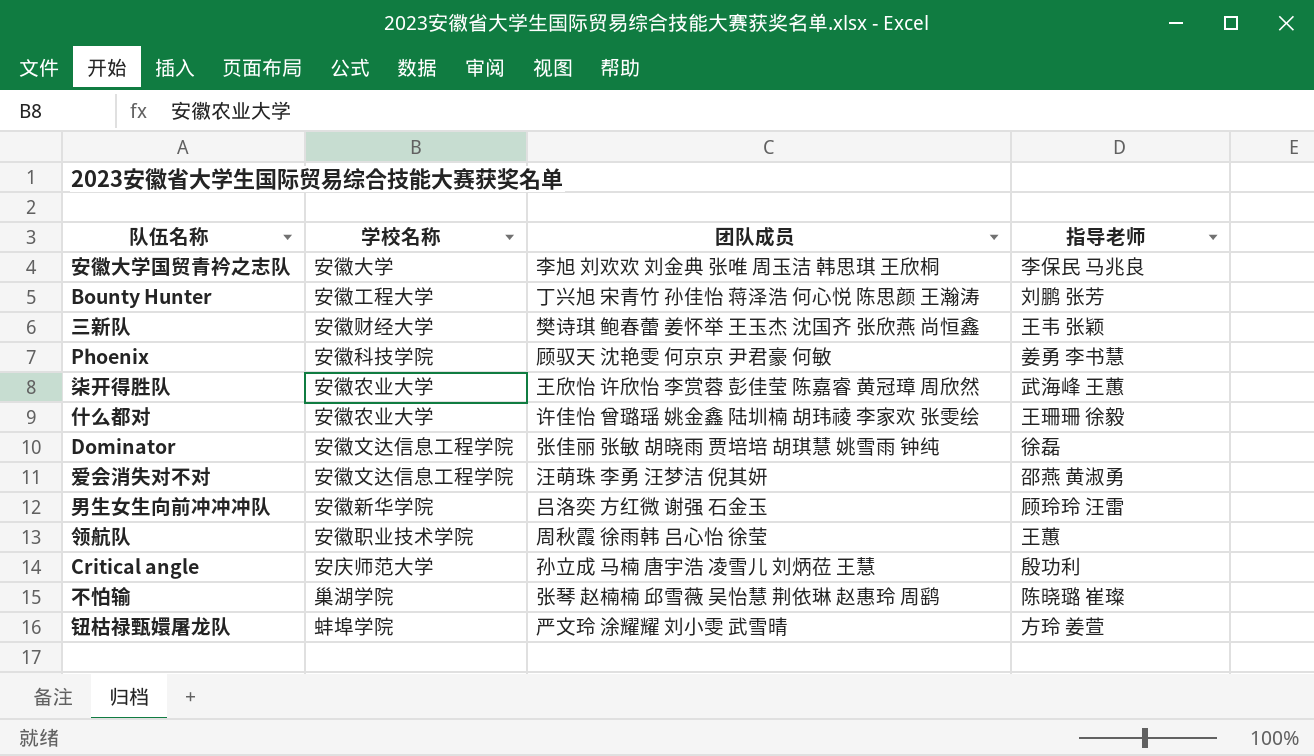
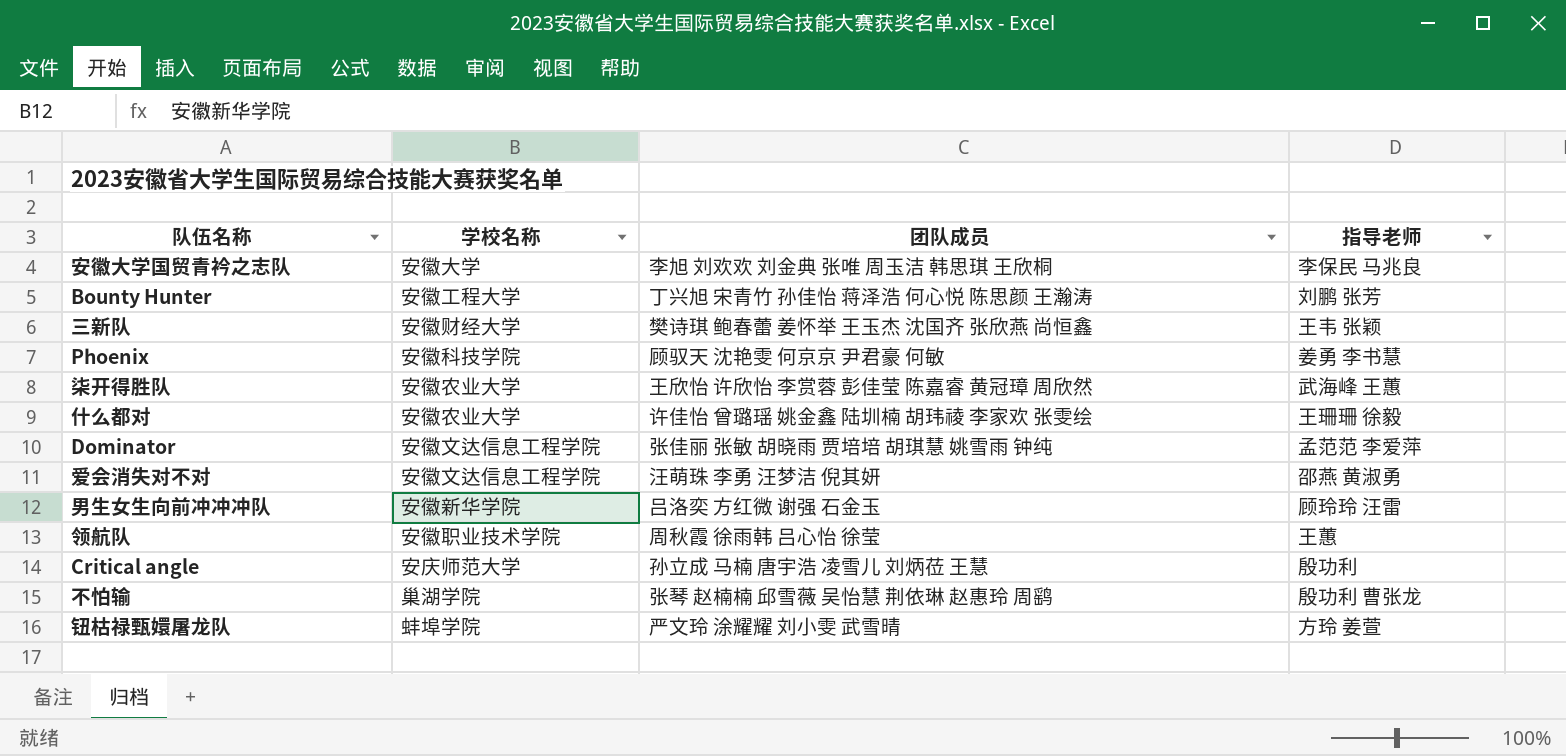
Dominator | 指导老师: 徐磊 -> 孟范范 李爱萍
不怕输 | 指导老师: 陈晓璐 崔璨 -> 殷功利 曹张龙

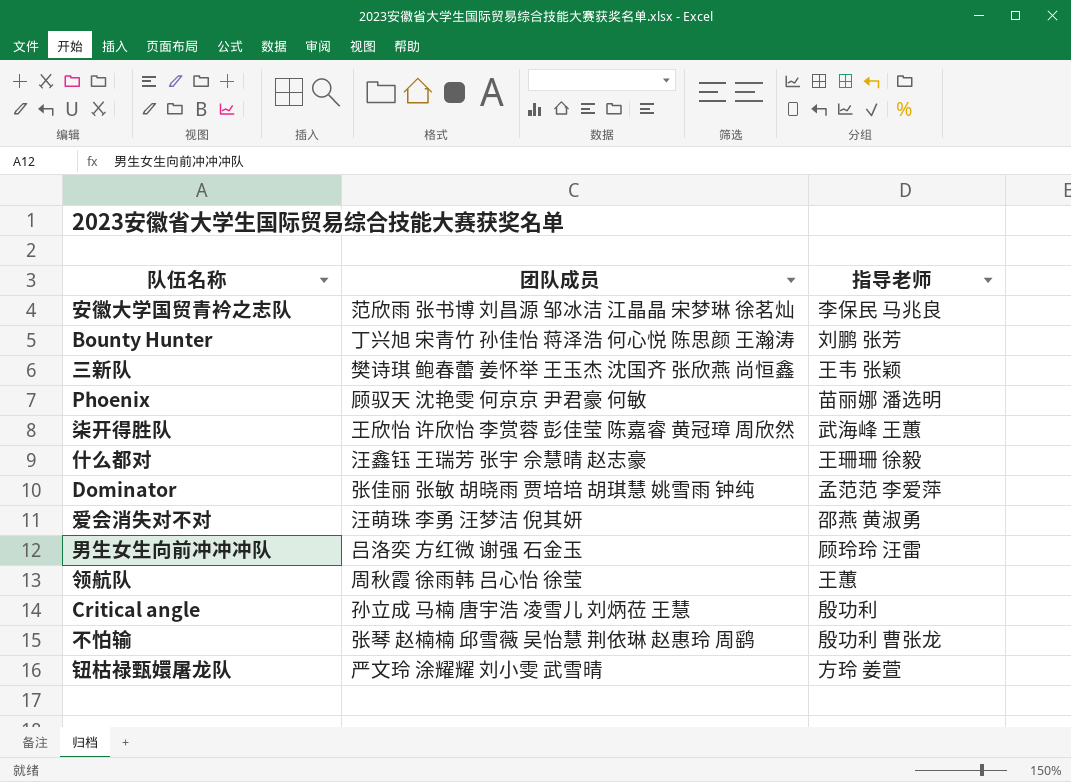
column 学校名称 | position: 2 -> none
安徽大学国贸青衿之志队 | 团队成员: 李旭 刘欢欢 刘金典 张唯 周玉洁 韩思琪 王欣桐 -> 范欣雨 张书博 刘昌源 邹冰洁 江晶晶 宋梦琳 徐茗灿
Phoenix | 指导老师: 姜勇 李书慧 -> 苗丽娜 潘选明
什么都对 | 团队成员: 许佳怡 曾璐瑶 姚金鑫 陆圳楠 胡玮祾 李家欢 张雯绘 -> 汪鑫钰 王瑞芳 张宇 佘慧晴 赵志豪

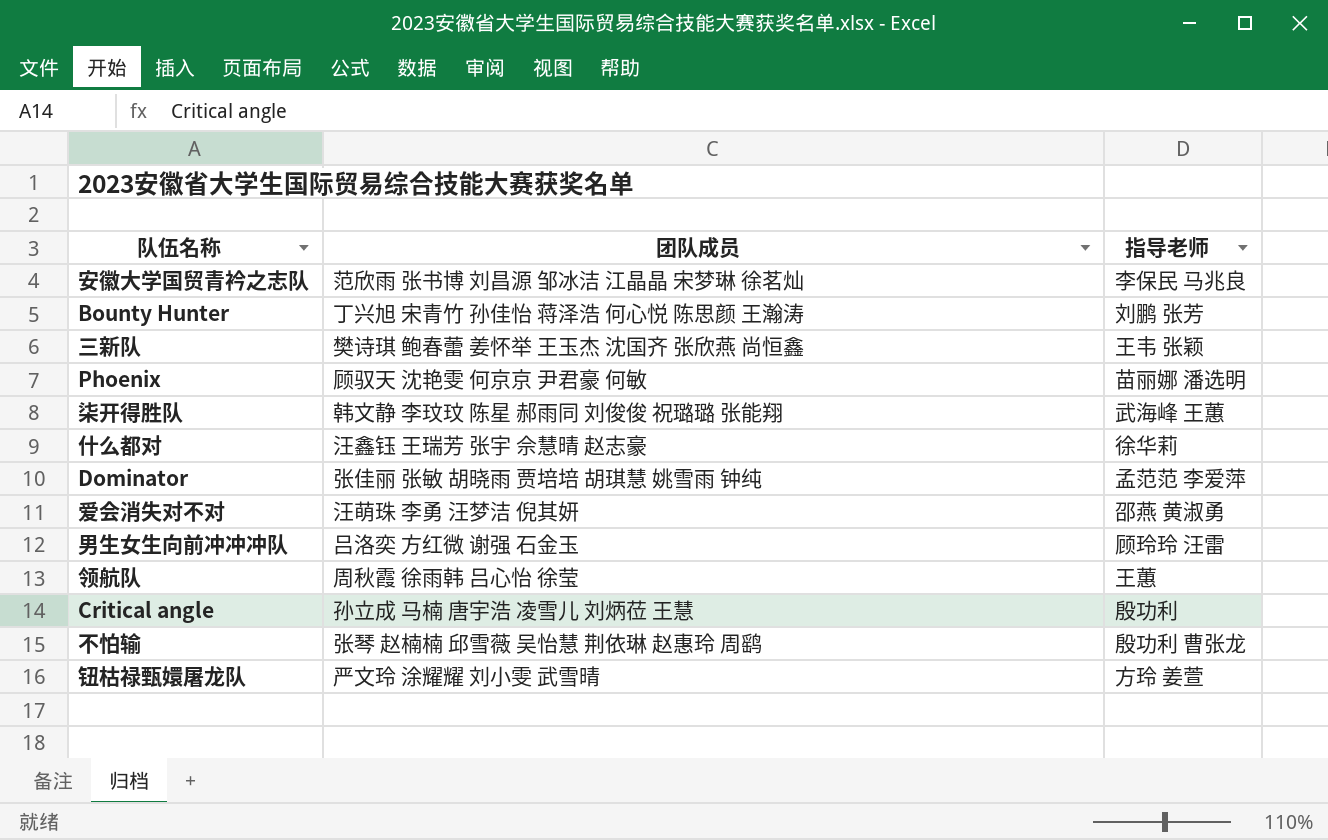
柒开得胜队 | 团队成员: 王欣怡 许欣怡 李赏蓉 彭佳莹 陈嘉睿 黄冠璋 周欣然 -> 韩文静 李玟玟 陈星 郝雨同 刘俊俊 祝璐璐 张能翔
什么都对 | 指导老师: 王珊珊 徐毅 -> 徐华莉

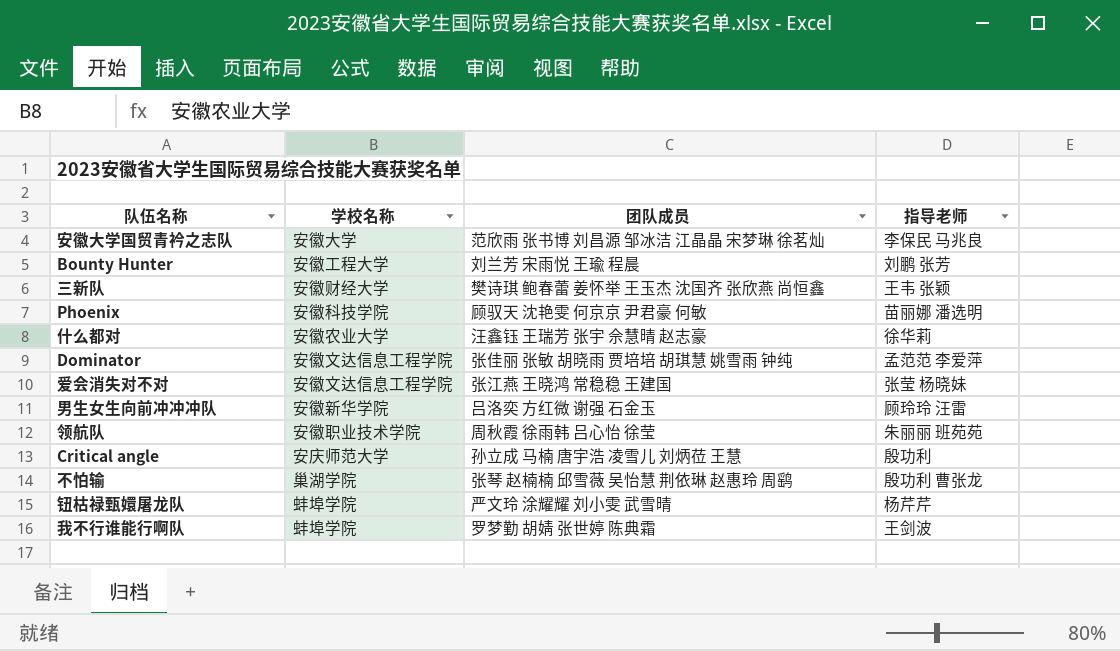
column 学校名称 | position: none -> 2
row 柒开得胜队: 韩文静 李玟玟 陈星 郝雨同 刘俊俊 祝璐璐 张能翔 | 武海峰 王蕙 -> none
Bounty Hunter | 团队成员: 丁兴旭 宋青竹 孙佳怡 蒋泽浩 何心悦 陈思颜 王瀚涛 -> 刘兰芳 宋雨悦 王瑜 程晨
爱会消失对不对 | 团队成员: 汪萌珠 李勇 汪梦洁 倪其妍 -> 张江燕 王晓鸿 常稳稳 王建国
爱会消失对不对 | 指导老师: 邵燕 黄淑勇 -> 张莹 杨晓妹
领航队 | 指导老师: 王蕙 -> 朱丽丽 班苑苑
钮枯禄甄嬛屠龙队 | 指导老师: 方玲 姜萱 -> 杨芹芹
row 我不行谁能行啊队: none -> 蚌埠学院 | 罗梦勤 胡婧 张世婷 陈典霜 | 王剑波

